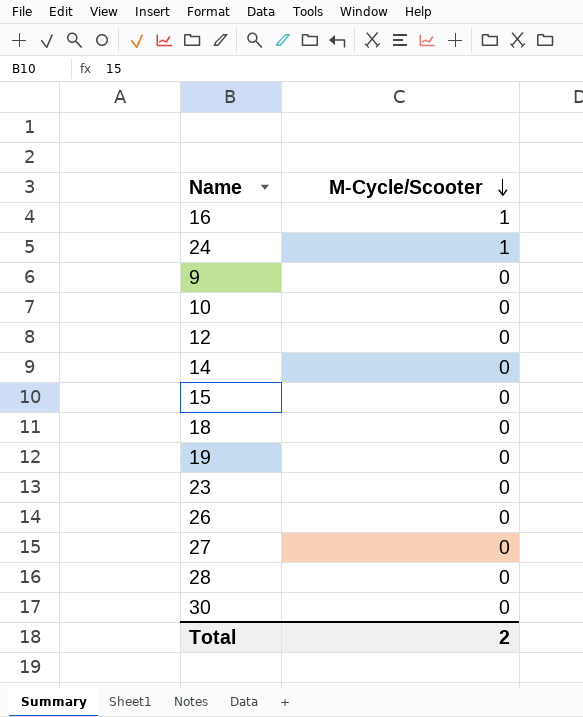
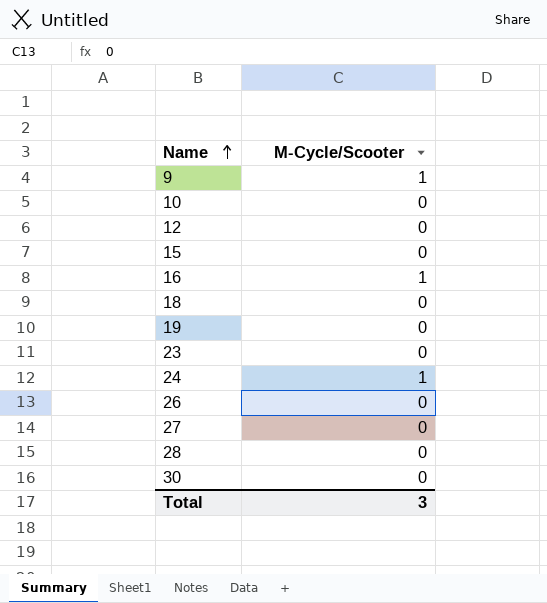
row order: M-Cycle/Scooter descending -> Name ascending
row 14: 0 -> none
9 | M-Cycle/Scooter: 0 -> 1
Total | M-Cycle/Scooter: 2 -> 3

